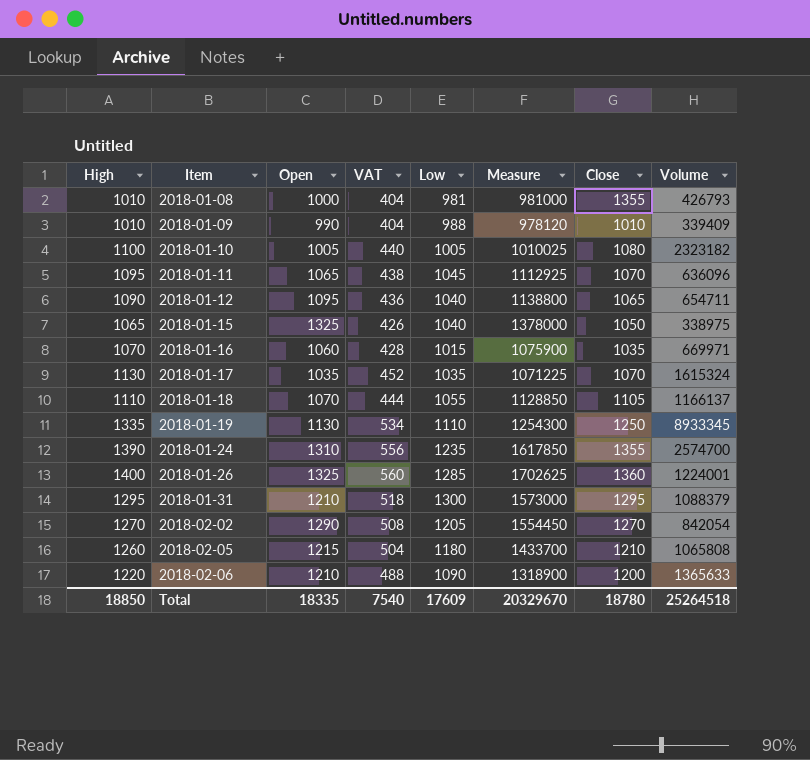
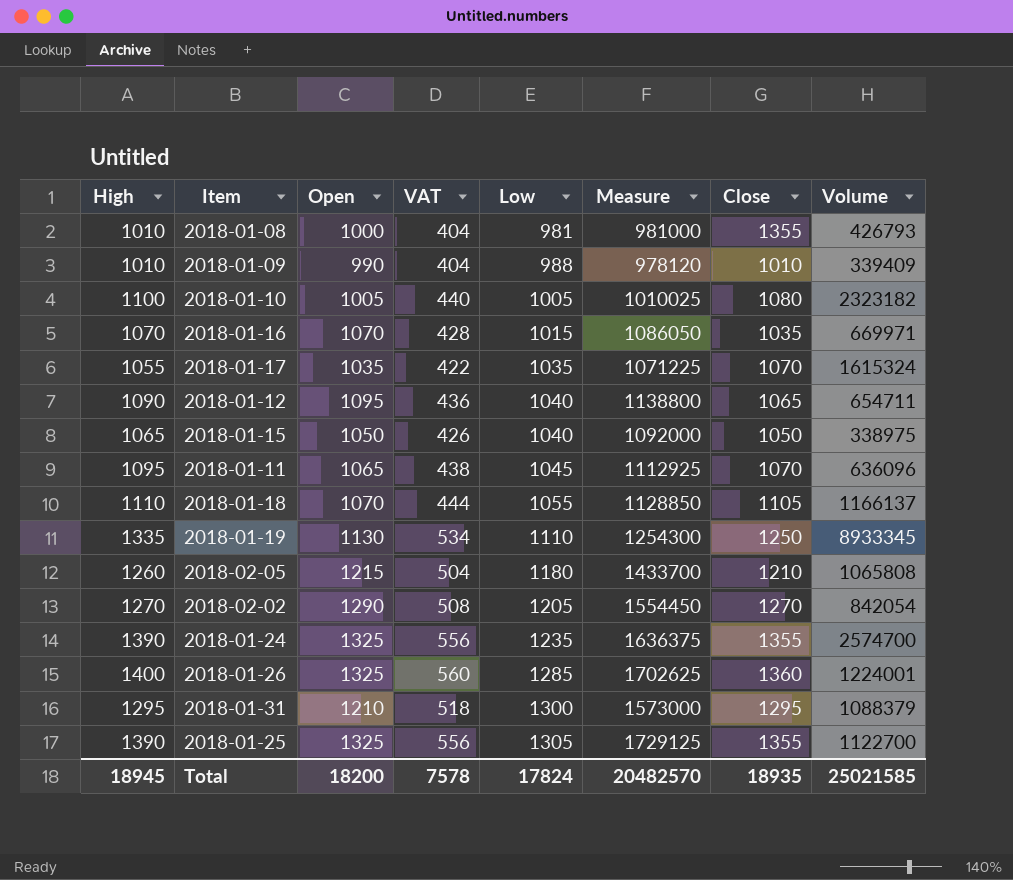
row order: Item ascending -> Low ascending
row 2018-02-06: 1220 | 1210 | 488 | 1090 | 1318900 | 1200 | 1365633 -> none
2018-01-16 | Open: 1060 -> 1070
2018-01-16 | Measure: 1075900 -> 1086050
2018-01-17 | High: 1130 -> 1055
2018-01-17 | VAT: 452 -> 422
2018-01-15 | Open: 1325 -> 1050
2018-01-15 | Measure: 1378000 -> 1092000
2018-01-24 | Open: 1310 -> 1325
2018-01-24 | Measure: 1617850 -> 1636375
row 2018-01-25: none -> 1390 | 1325 | 556 | 1305 | 1729125 | 1355 | 1122700
Total | High: 18850 -> 18945
Total | Open: 18335 -> 18200
Total | VAT: 7540 -> 7578
Total | Low: 17609 -> 17824
Total | Measure: 20329670 -> 20482570
Total | Close: 18780 -> 18935
Total | Volume: 25264518 -> 25021585

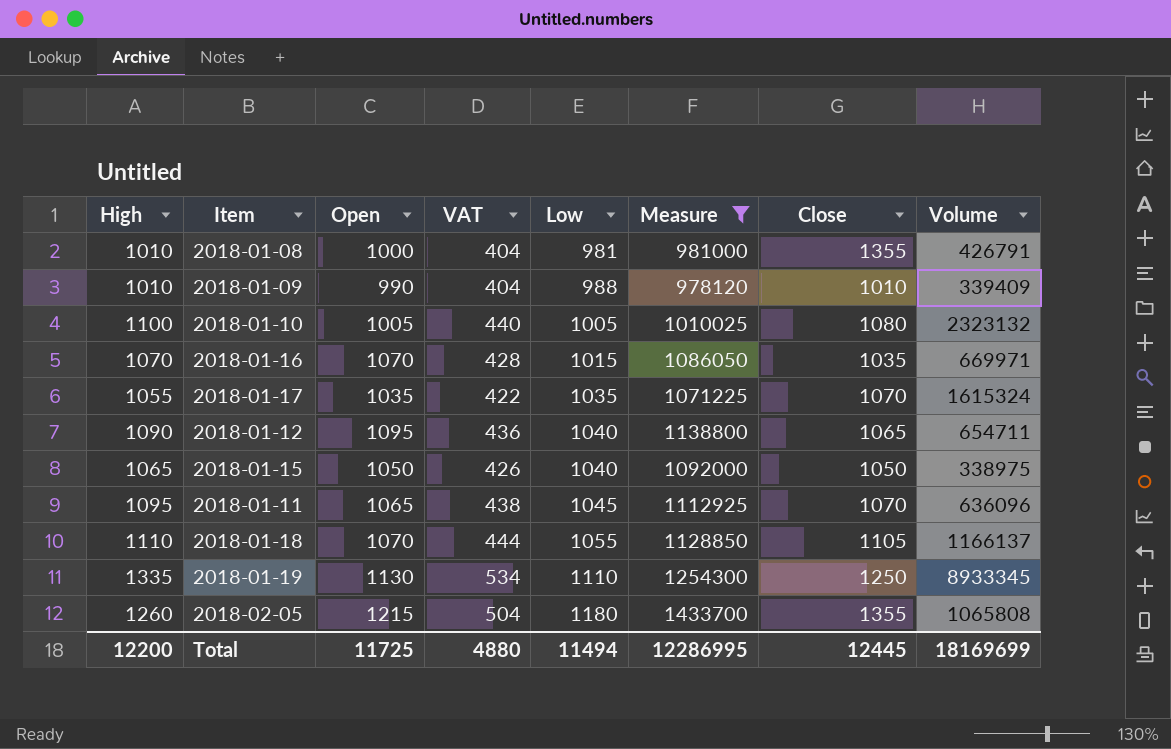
filter: none -> Measure <= 1433700
2018-01-08 | Volume: 426793 -> 426791
2018-01-10 | Volume: 2323182 -> 2323132
2018-02-05 | Close: 1210 -> 1355
Total | High: 18945 -> 12200
Total | Open: 18200 -> 11725
Total | VAT: 7578 -> 4880
Total | Low: 17824 -> 11494
Total | Measure: 20482570 -> 12286995
Total | Close: 18935 -> 12445
Total | Volume: 25021585 -> 18169699

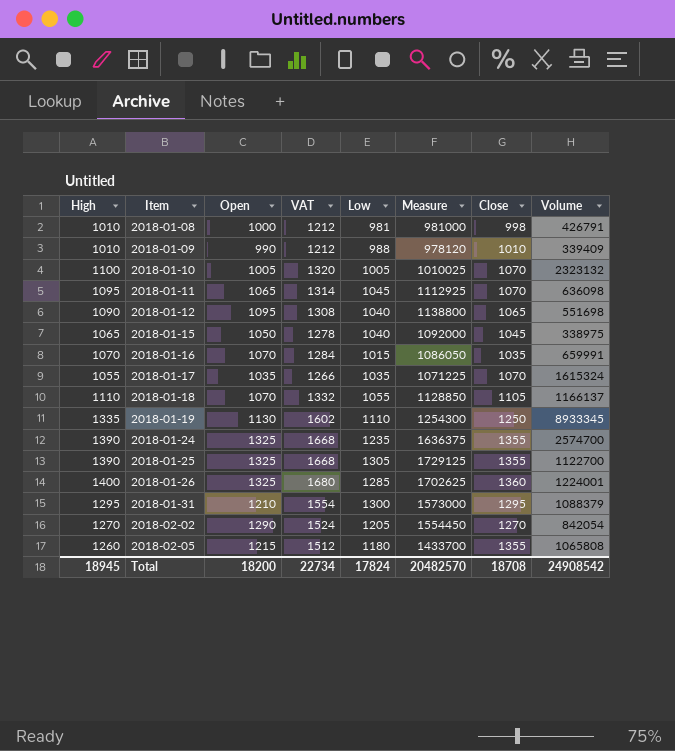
filter: Measure <= 1433700 -> none
row order: Low ascending -> Item ascending
column VAT | formula: [High] * 0.4 -> [High] * 1.2
2018-01-08 | Close: 1355 -> 998
2018-01-10 | Close: 1080 -> 1070
2018-01-11 | Volume: 636096 -> 636098
2018-01-12 | Volume: 654711 -> 551698
2018-01-15 | Close: 1050 -> 1045
2018-01-16 | Volume: 669971 -> 659991
Total | High: 12200 -> 18945
Total | Open: 11725 -> 18200
Total | VAT: 4880 -> 22734
Total | Low: 11494 -> 17824
Total | Measure: 12286995 -> 20482570
Total | Close: 12445 -> 18708
Total | Volume: 18169699 -> 24908542

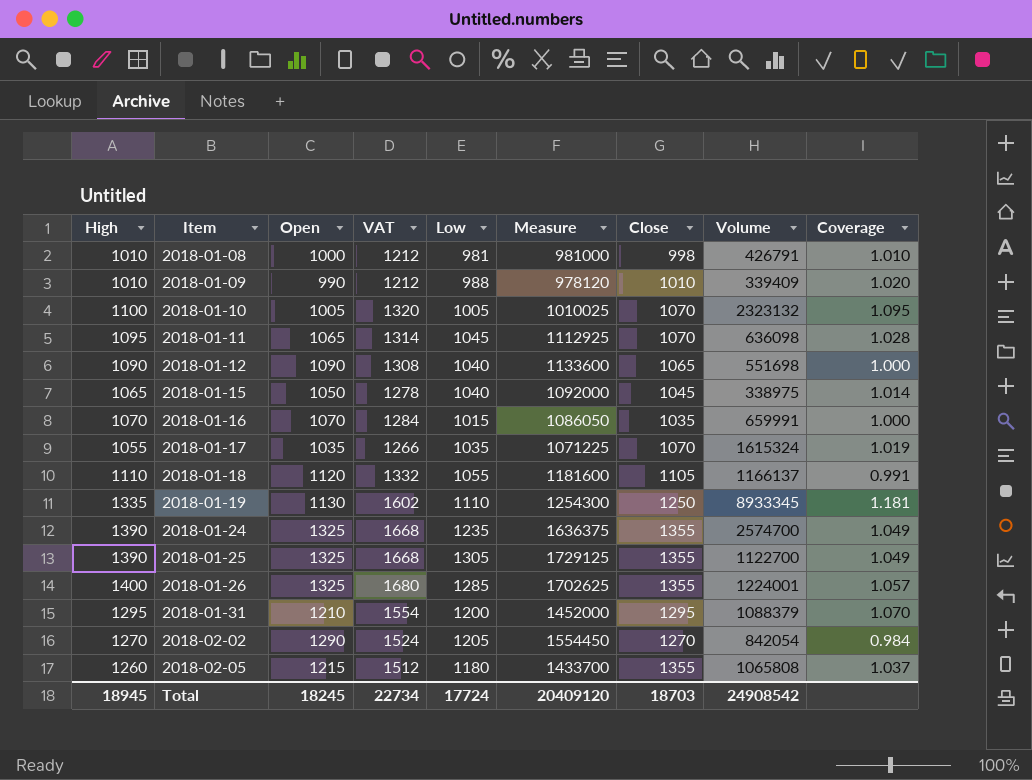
column Coverage | formula: none -> [High] / [Open]
2018-01-12 | Open: 1095 -> 1090
2018-01-12 | Measure: 1138800 -> 1133600
2018-01-18 | Open: 1070 -> 1120
2018-01-18 | Measure: 1128850 -> 1181600
2018-01-26 | Close: 1360 -> 1355
2018-01-31 | Low: 1300 -> 1200
2018-01-31 | Measure: 1573000 -> 1452000
Total | Open: 18200 -> 18245
Total | Low: 17824 -> 17724
Total | Measure: 20482570 -> 20409120
Total | Close: 18708 -> 18703

